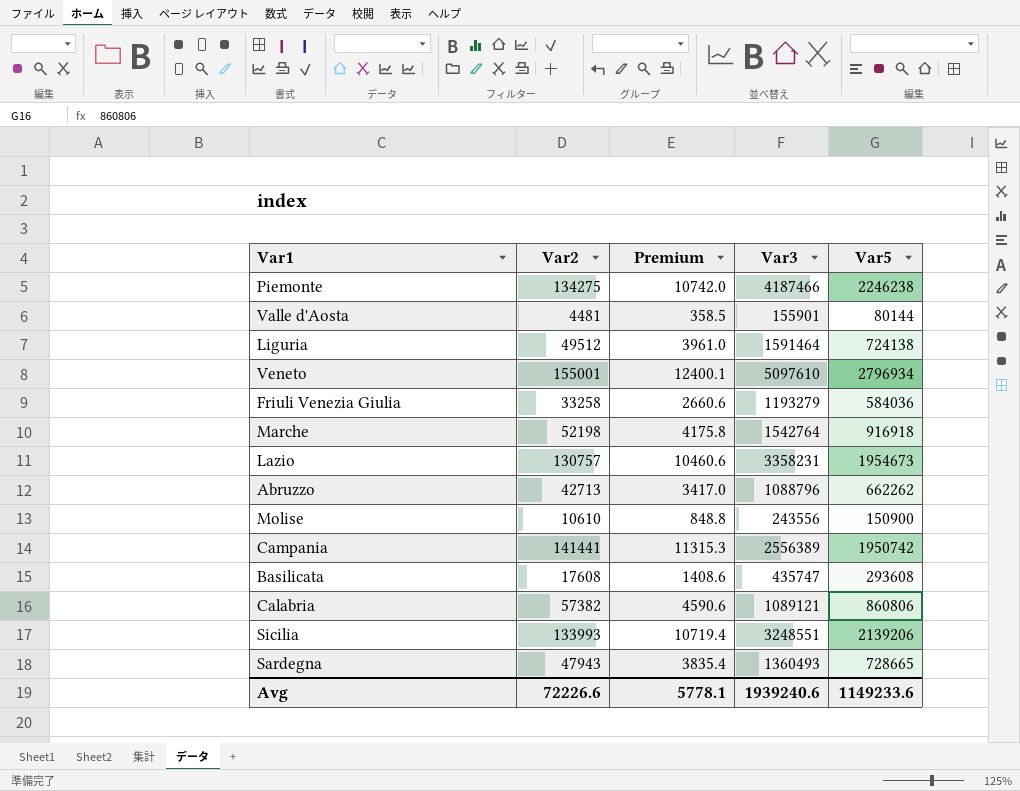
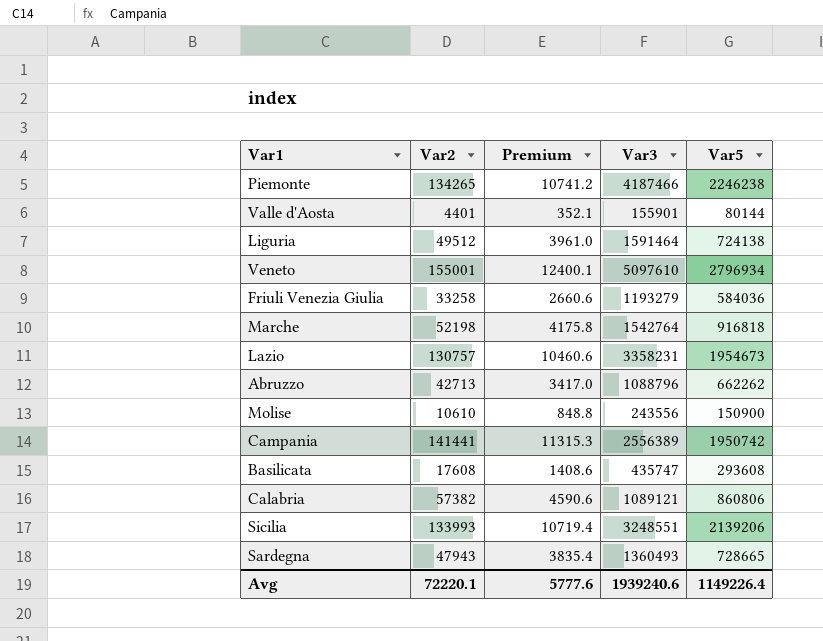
Piemonte | Var2: 134275 -> 134265
Piemonte | Premium: 10742.0 -> 10741.2
Valle d'Aosta | Var2: 4481 -> 4401
Valle d'Aosta | Premium: 358.5 -> 352.1
Marche | Var5: 916918 -> 916818
Avg | Var2: 72226.6 -> 72220.1
Avg | Premium: 5778.1 -> 5777.6
Avg | Var5: 1149233.6 -> 1149226.4

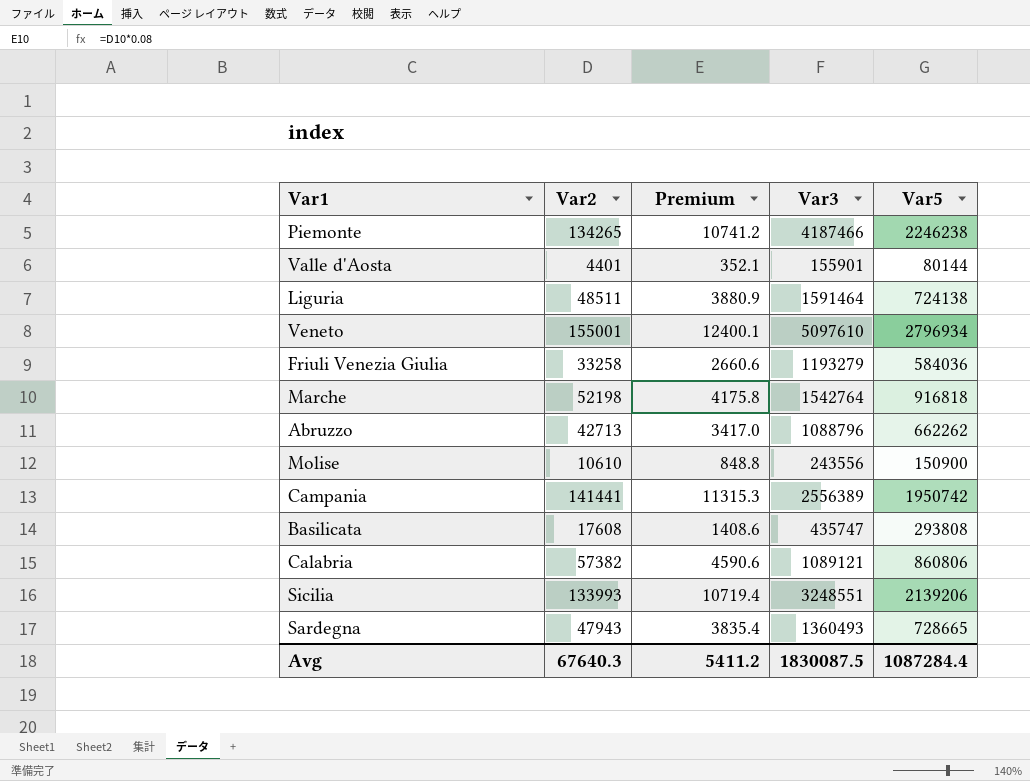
row Lazio: 130757 | 10460.6 | 3358231 | 1954673 -> none
Liguria | Var2: 49512 -> 48511
Liguria | Premium: 3961.0 -> 3880.9
Basilicata | Var5: 293608 -> 293808
Avg | Var2: 72220.1 -> 67640.3
Avg | Premium: 5777.6 -> 5411.2
Avg | Var3: 1939240.6 -> 1830087.5
Avg | Var5: 1149226.4 -> 1087284.4

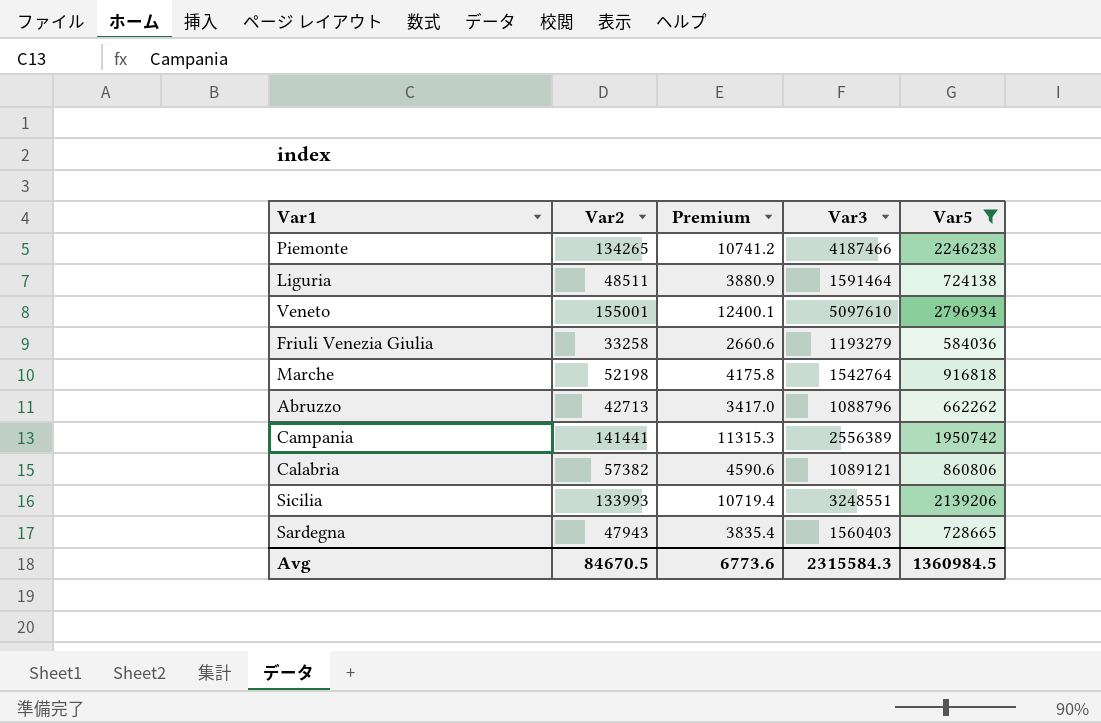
filter: none -> Var5 >= 584036
Sardegna | Var3: 1360493 -> 1560403
Avg | Var2: 67640.3 -> 84670.5
Avg | Premium: 5411.2 -> 6773.6
Avg | Var3: 1830087.5 -> 2315584.3
Avg | Var5: 1087284.4 -> 1360984.5

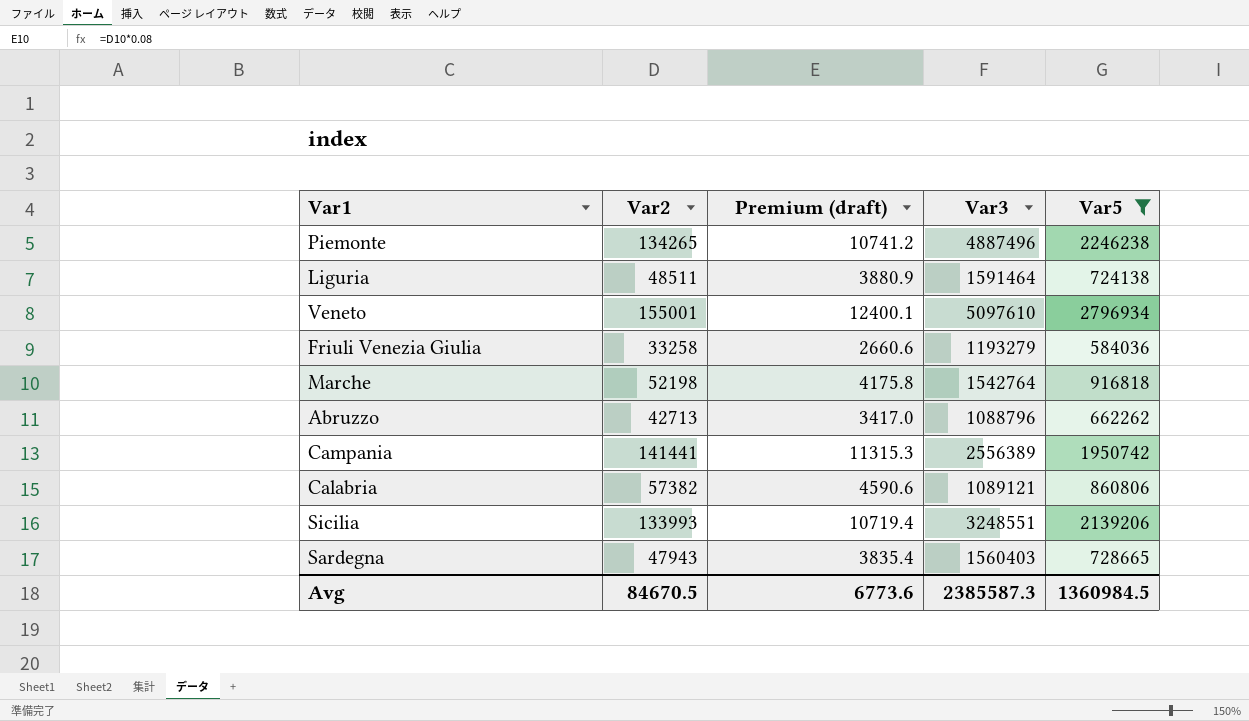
column name: Premium -> Premium (draft)
Piemonte | Var3: 4187466 -> 4887496
Avg | Var3: 2315584.3 -> 2385587.3

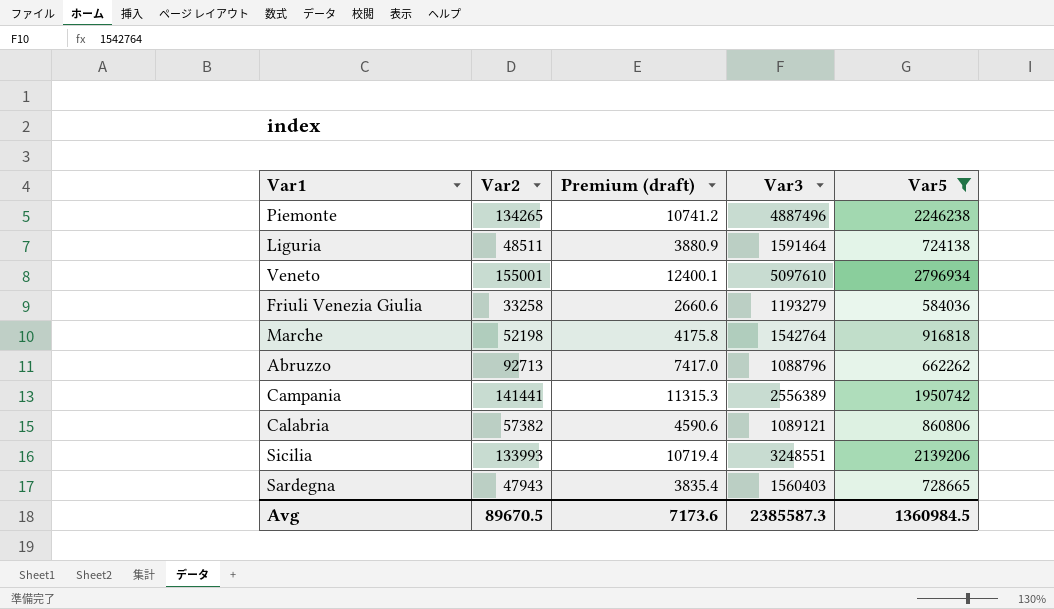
Abruzzo | Var2: 42713 -> 92713
Abruzzo | Premium (draft): 3417.0 -> 7417.0
Avg | Var2: 84670.5 -> 89670.5
Avg | Premium (draft): 6773.6 -> 7173.6

